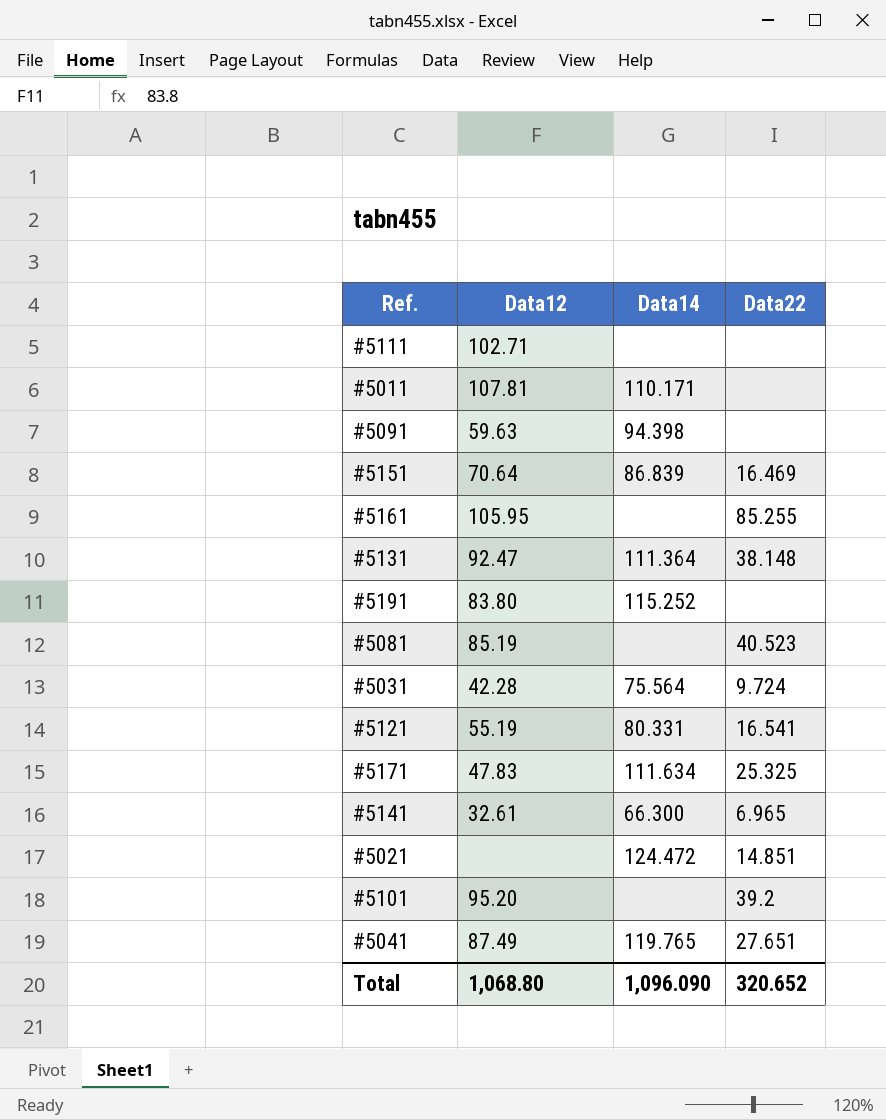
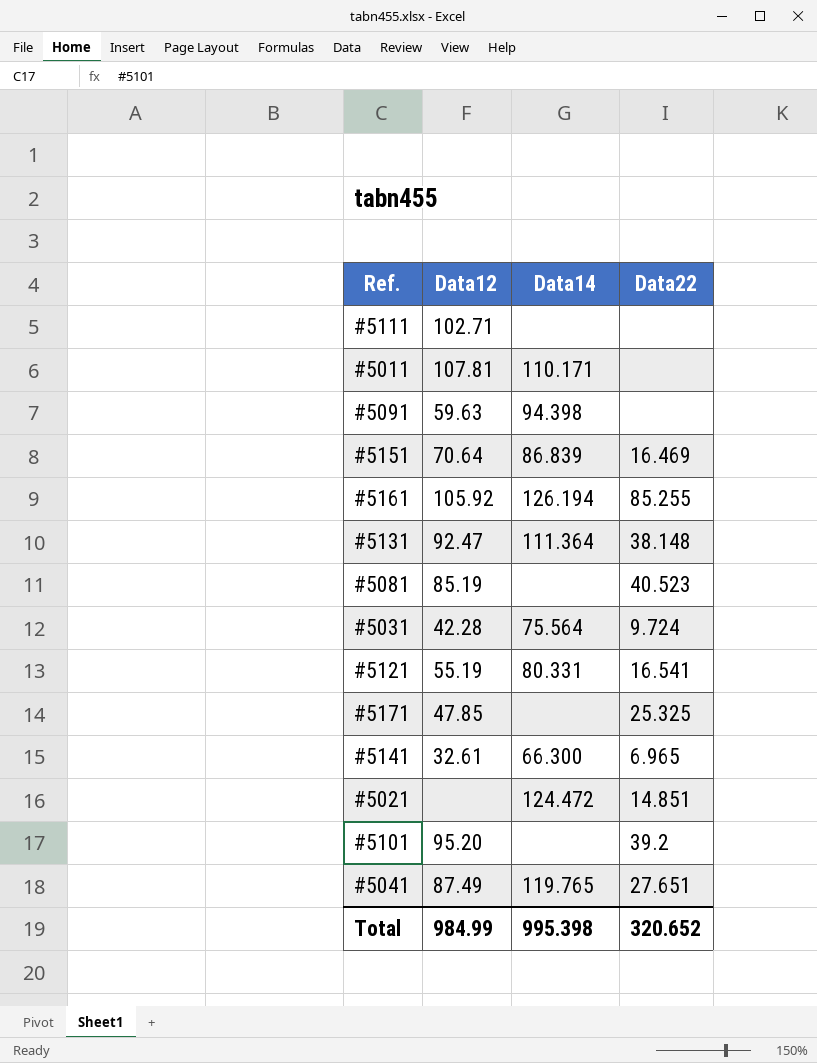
row #5191: 83.80 | 115.252 | none -> none
#5161 | Data12: 105.95 -> 105.92
#5161 | Data14: none -> 126.194
#5171 | Data12: 47.83 -> 47.85
#5171 | Data14: 111.634 -> none
Total | Data12: 1,068.80 -> 984.99
Total | Data14: 1,096.090 -> 995.398

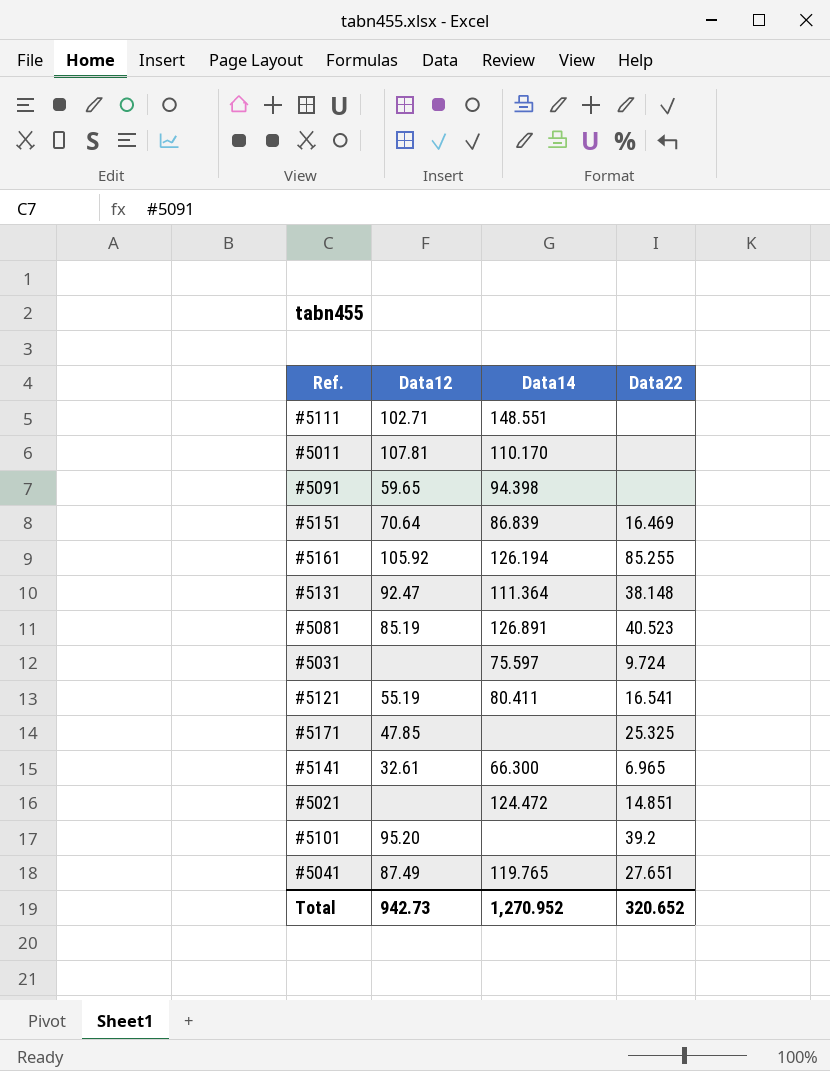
#5111 | Data14: none -> 148.551
#5011 | Data14: 110.171 -> 110.170
#5091 | Data12: 59.63 -> 59.65
#5081 | Data14: none -> 126.891
#5031 | Data12: 42.28 -> none
#5031 | Data14: 75.564 -> 75.597
#5121 | Data14: 80.331 -> 80.411
Total | Data12: 984.99 -> 942.73
Total | Data14: 995.398 -> 1,270.952

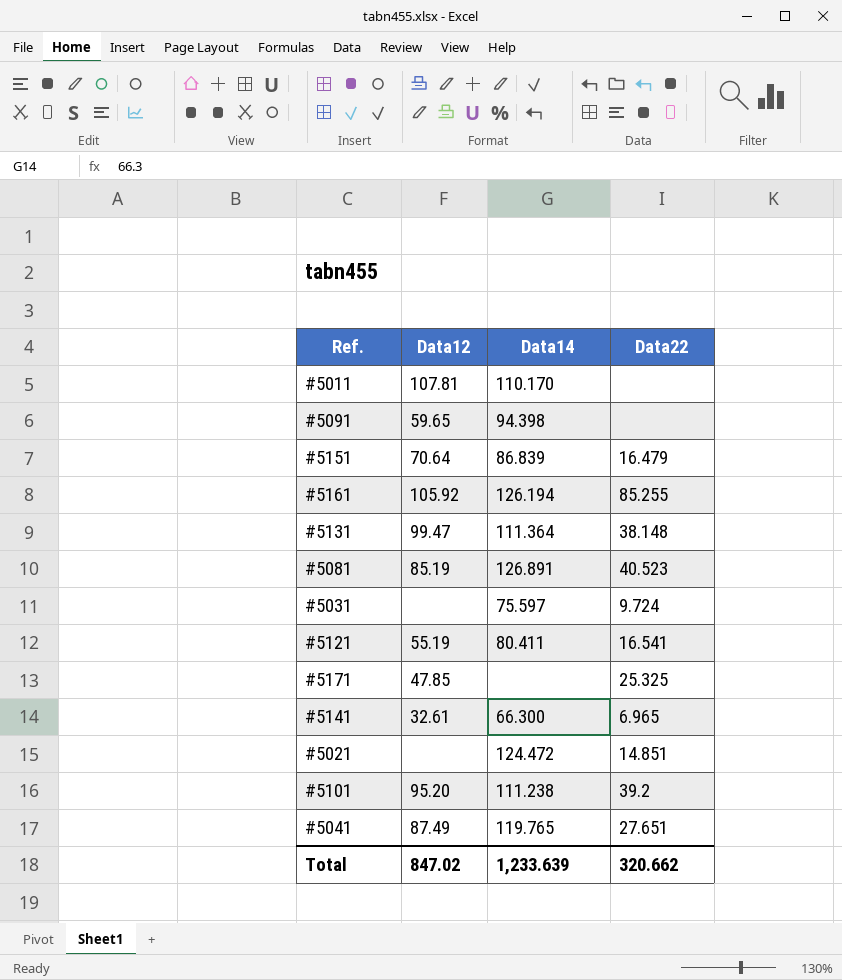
row #5111: 102.71 | 148.551 | none -> none
#5151 | Data22: 16.469 -> 16.479
#5131 | Data12: 92.47 -> 99.47
#5101 | Data14: none -> 111.238
Total | Data12: 942.73 -> 847.02
Total | Data14: 1,270.952 -> 1,233.639
Total | Data22: 320.652 -> 320.662

